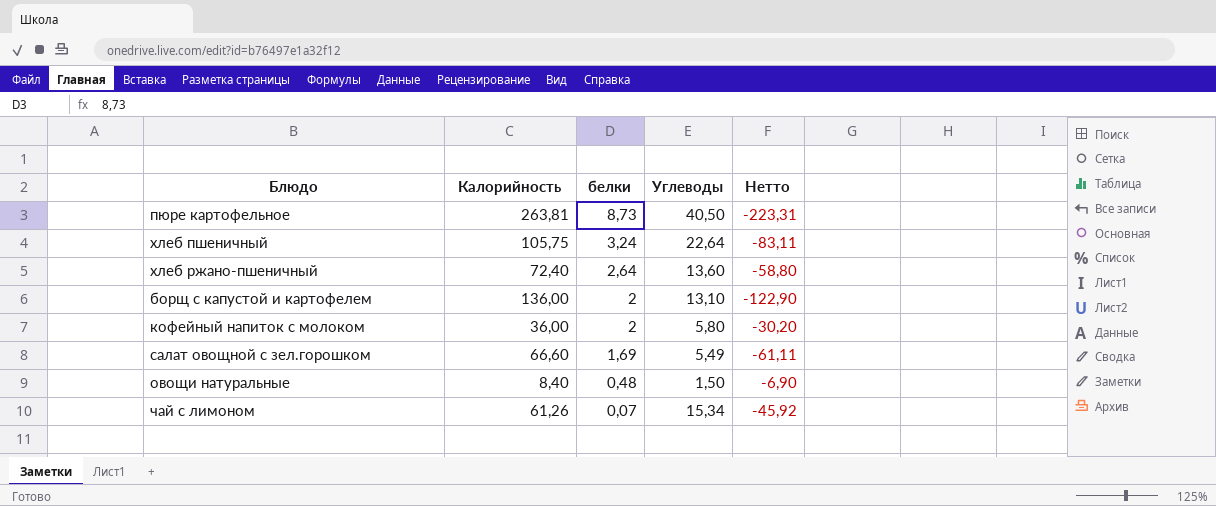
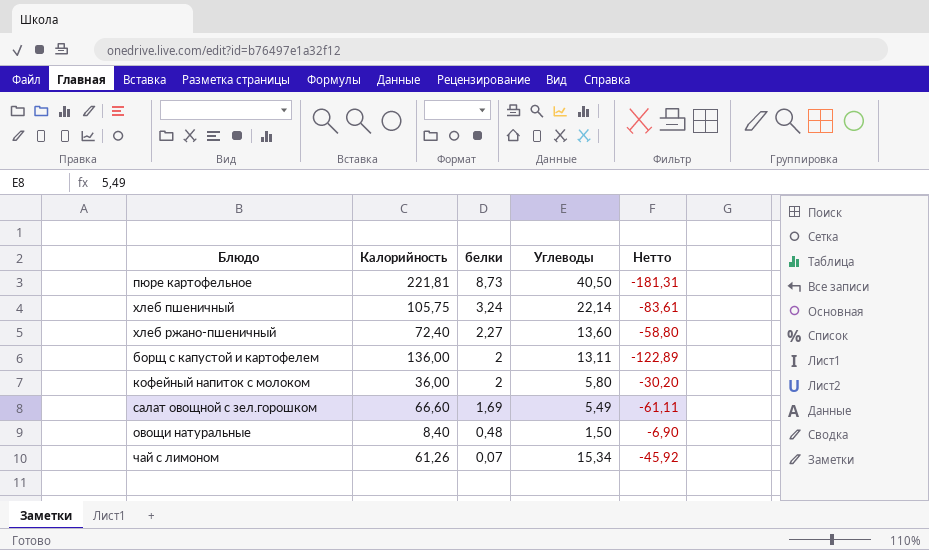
пюре картофельное | Калорийность: 263,81 -> 221,81
пюре картофельное | Нетто: -223,31 -> -181,31
хлеб пшеничный | Углеводы: 22,64 -> 22,14
хлеб пшеничный | Нетто: -83,11 -> -83,61
хлеб ржано-пшеничный | белки: 2,64 -> 2,27
борщ с капустой и картофелем | Углеводы: 13,10 -> 13,11
борщ с капустой и картофелем | Нетто: -122,90 -> -122,89

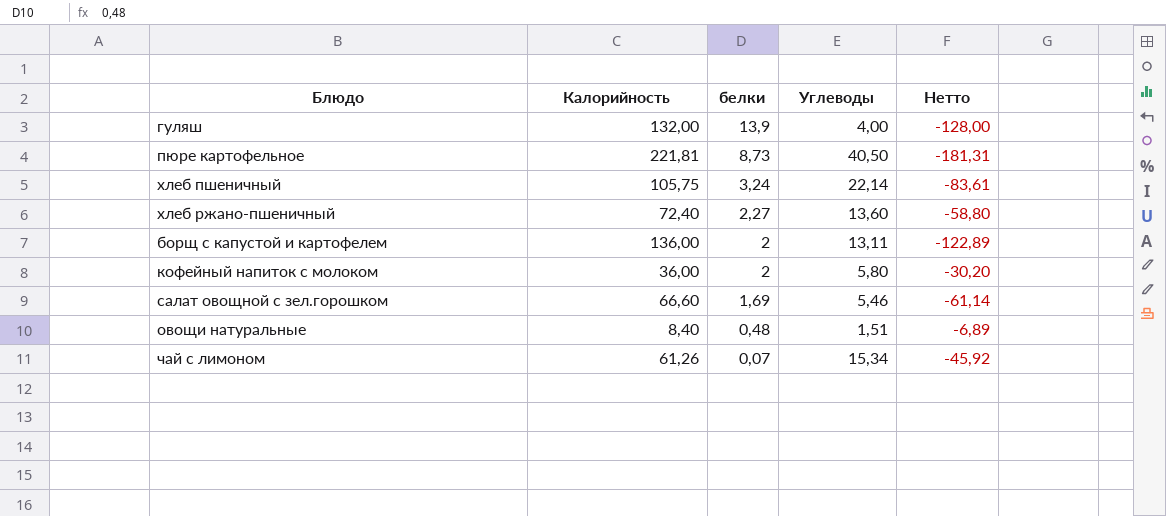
row гуляш: none -> 132,00 | 13,9 | 4,00 | -128,00
салат овощной с зел.горошком | Углеводы: 5,49 -> 5,46
салат овощной с зел.горошком | Нетто: -61,11 -> -61,14
овощи натуральные | Углеводы: 1,50 -> 1,51
овощи натуральные | Нетто: -6,90 -> -6,89

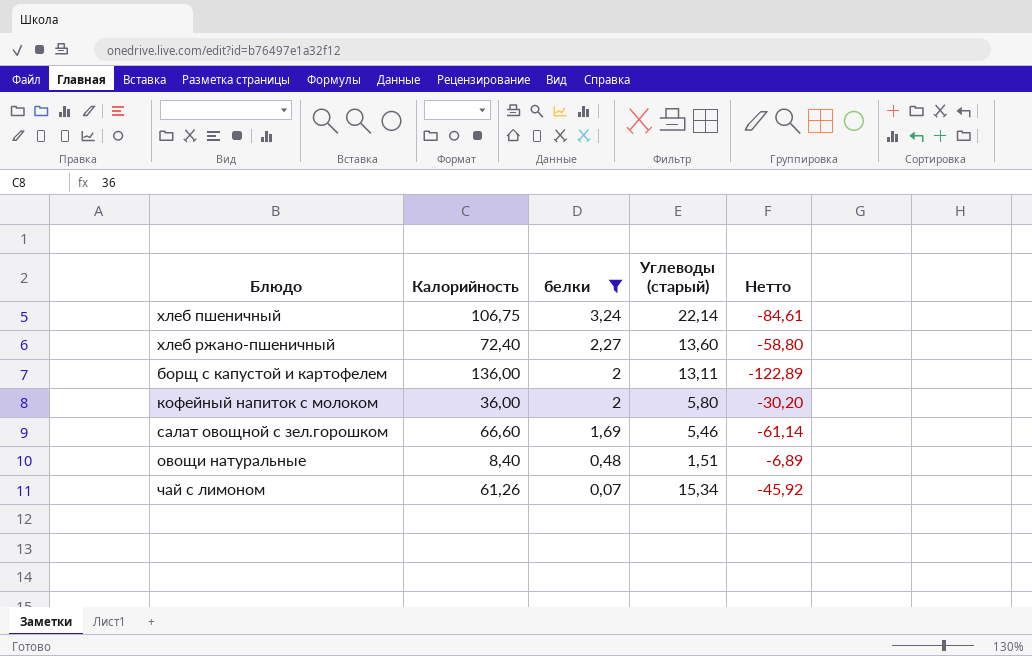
filter: none -> белки <= 3,24
column name: Углеводы -> Углеводы (старый)
хлеб пшеничный | Калорийность: 105,75 -> 106,75
хлеб пшеничный | Нетто: -83,61 -> -84,61

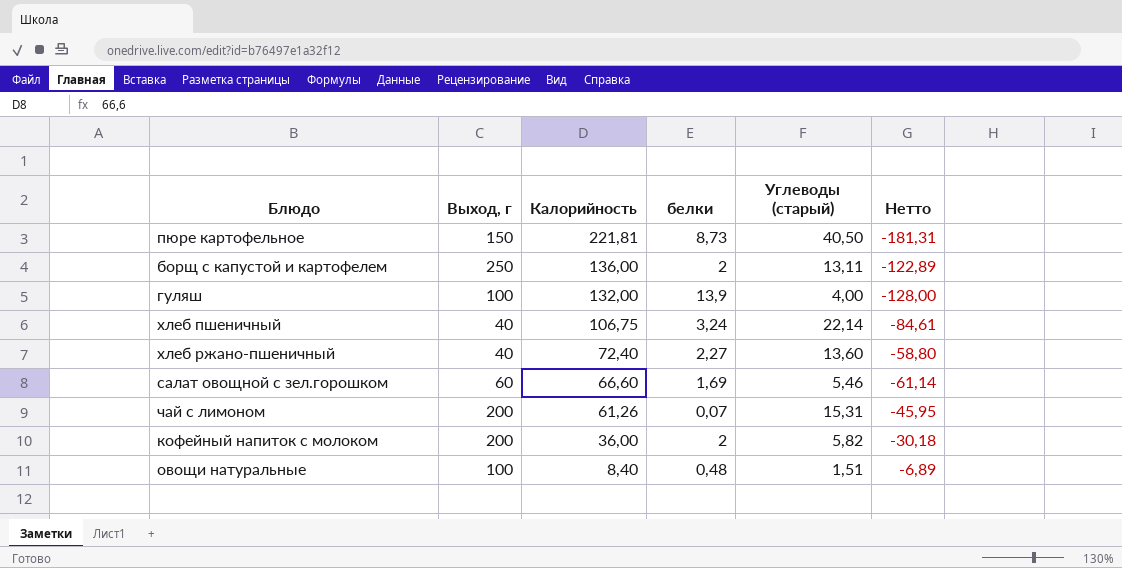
filter: белки <= 3,24 -> none
row order: белки descending -> Калорийность descending
column Выход, г | position: none -> 2
чай с лимоном | Углеводы (старый): 15,34 -> 15,31
чай с лимоном | Нетто: -45,92 -> -45,95
кофейный напиток с молоком | Углеводы (старый): 5,80 -> 5,82
кофейный напиток с молоком | Нетто: -30,20 -> -30,18

